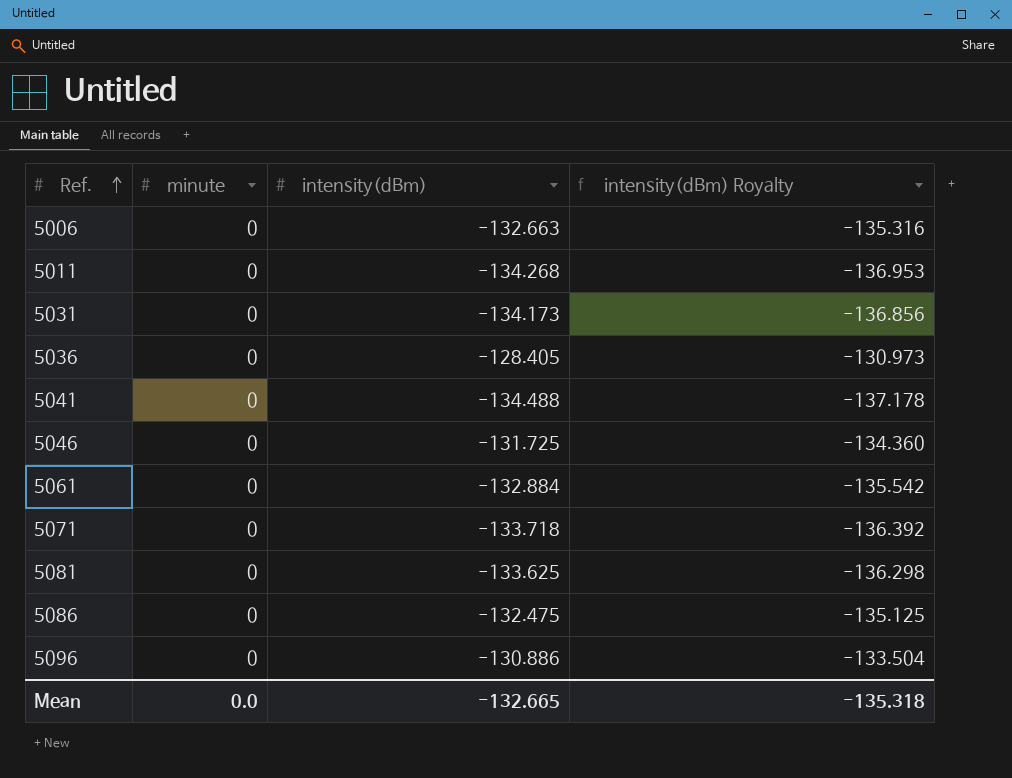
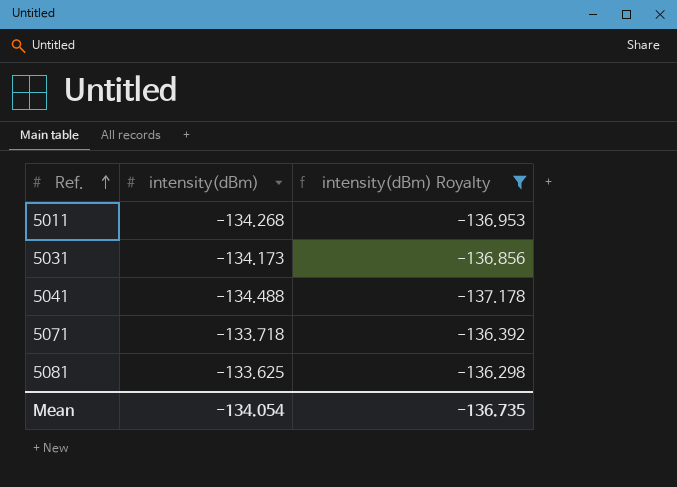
filter: none -> intensity(dBm) Royalty <= -136.298
column minute | position: 2 -> none
Mean | intensity(dBm): -132.665 -> -134.054
Mean | intensity(dBm) Royalty: -135.318 -> -136.735

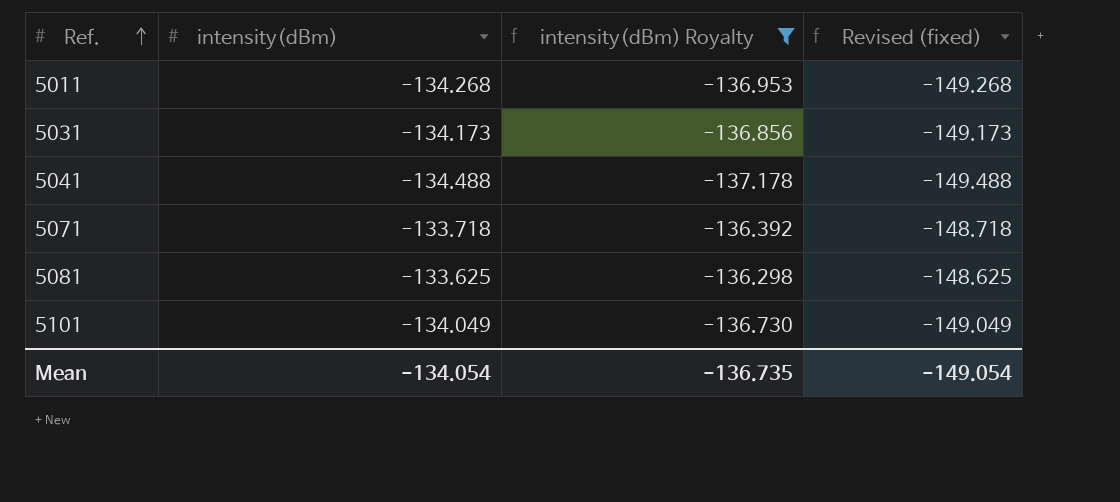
column Revised (fixed) | formula: none -> [intensity(dBm)] - 15
row 5101: none -> -134.049 | -136.730 | -149.049

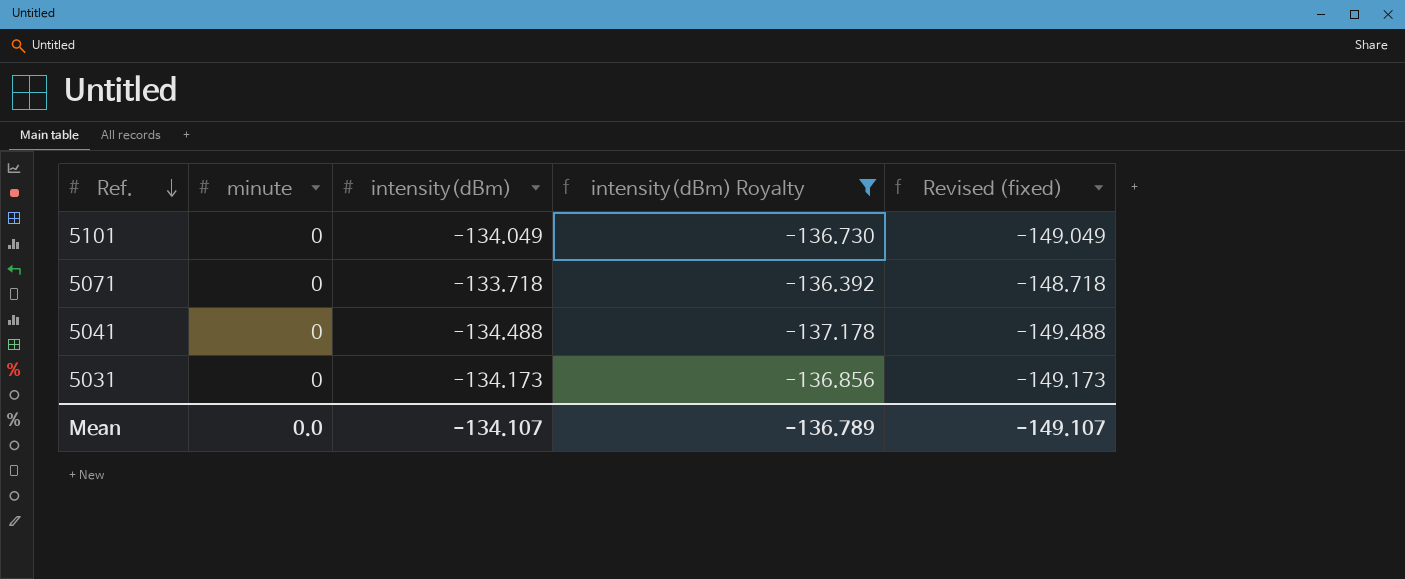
row order: Ref. ascending -> Ref. descending
column minute | position: none -> 2
row 5011: -134.268 | -136.953 | -149.268 -> none
row 5081: -133.625 | -136.298 | -148.625 -> none
Mean | intensity(dBm): -134.054 -> -134.107
Mean | intensity(dBm) Royalty: -136.735 -> -136.789
Mean | Revised (fixed): -149.054 -> -149.107

